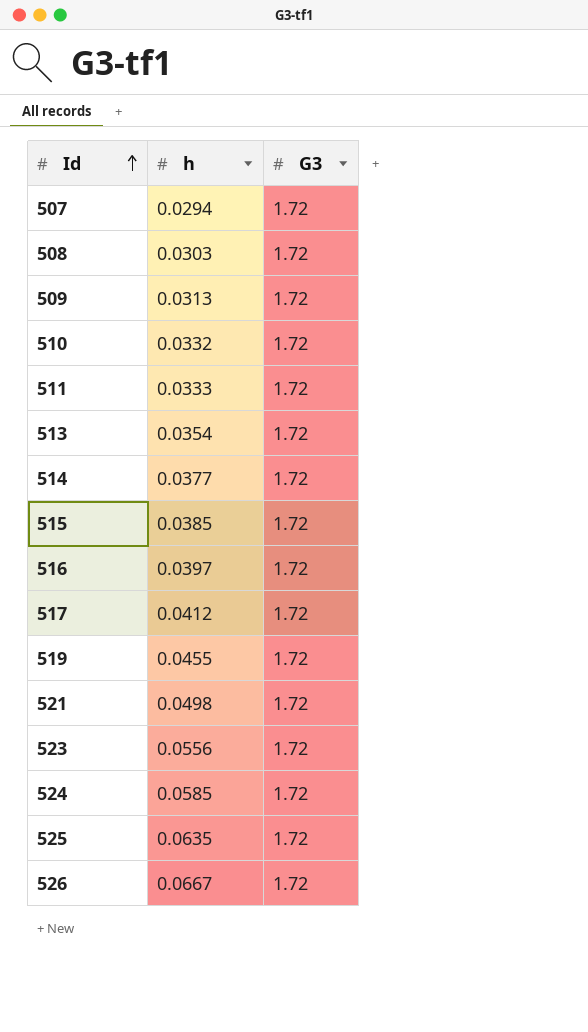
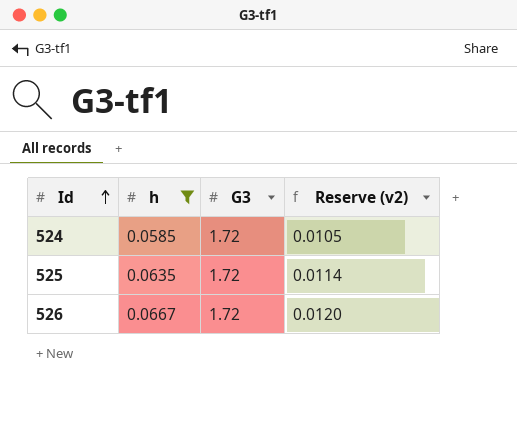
filter: none -> h >= 0.0585
column Reserve (v2) | formula: none -> [h] * 0.18

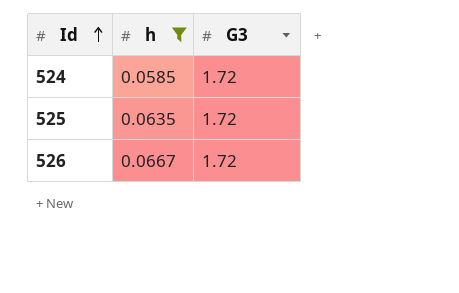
column Reserve (v2) | formula: [h] * 0.18 -> none

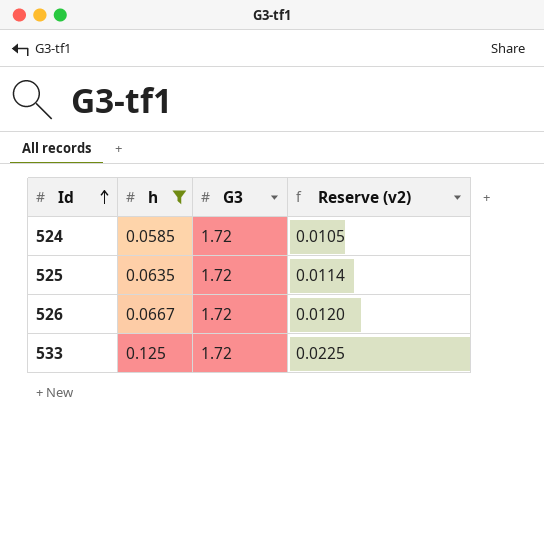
column Reserve (v2) | formula: none -> [h] * 0.18
row 533: none -> 0.125 | 1.72 | 0.0225

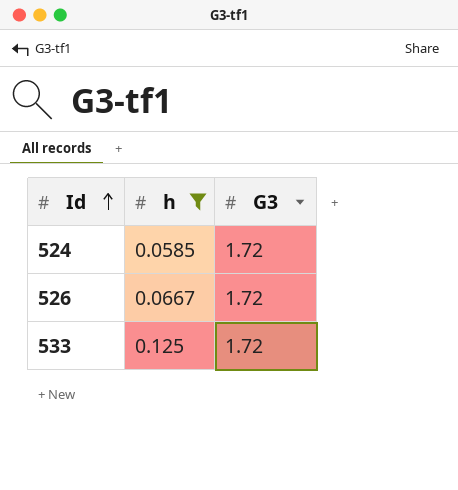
column Reserve (v2) | formula: [h] * 0.18 -> none
row 525: 0.0635 | 1.72 | 0.0114 -> none

